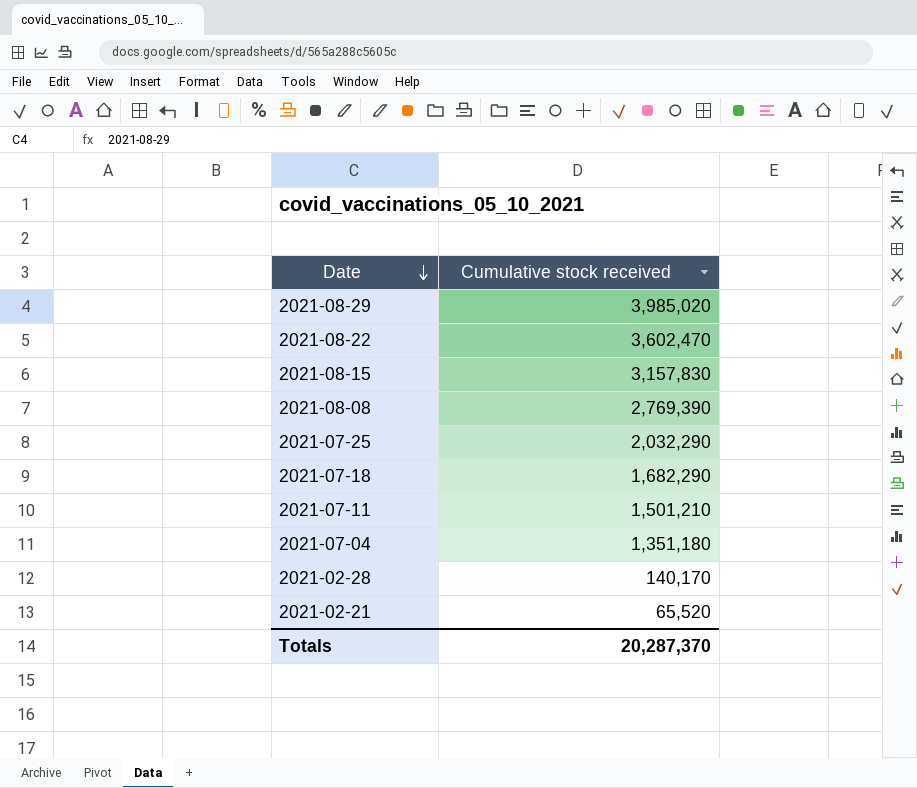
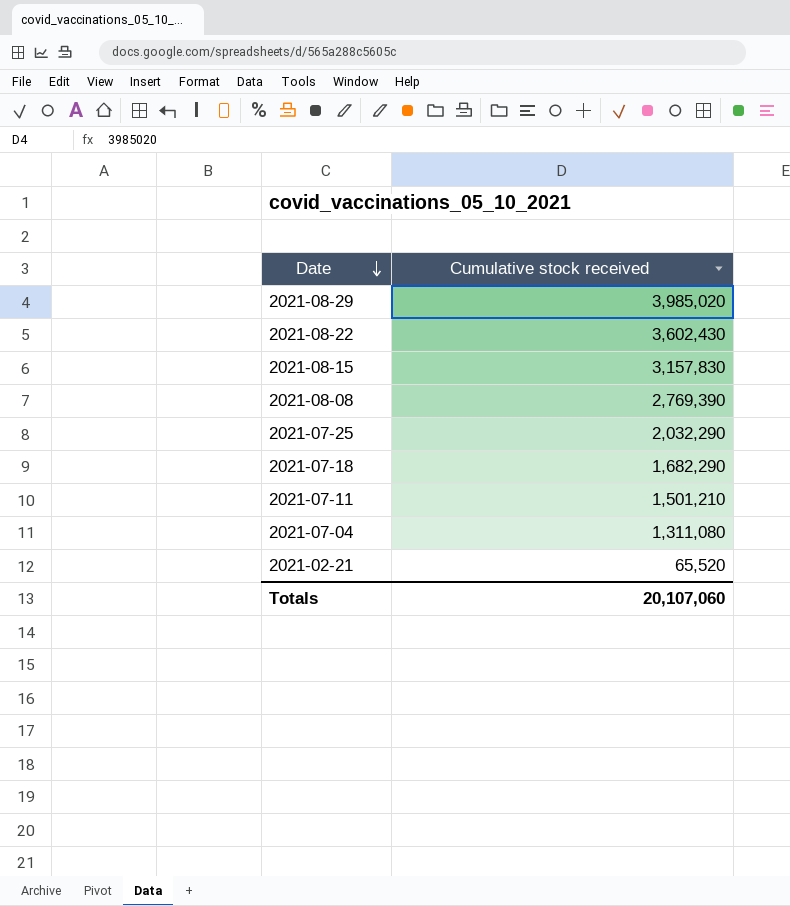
row 2021-02-28: 140,170 -> none
2021-08-22 | Cumulative stock received: 3,602,470 -> 3,602,430
2021-07-04 | Cumulative stock received: 1,351,180 -> 1,311,080
Totals | Cumulative stock received: 20,287,370 -> 20,107,060

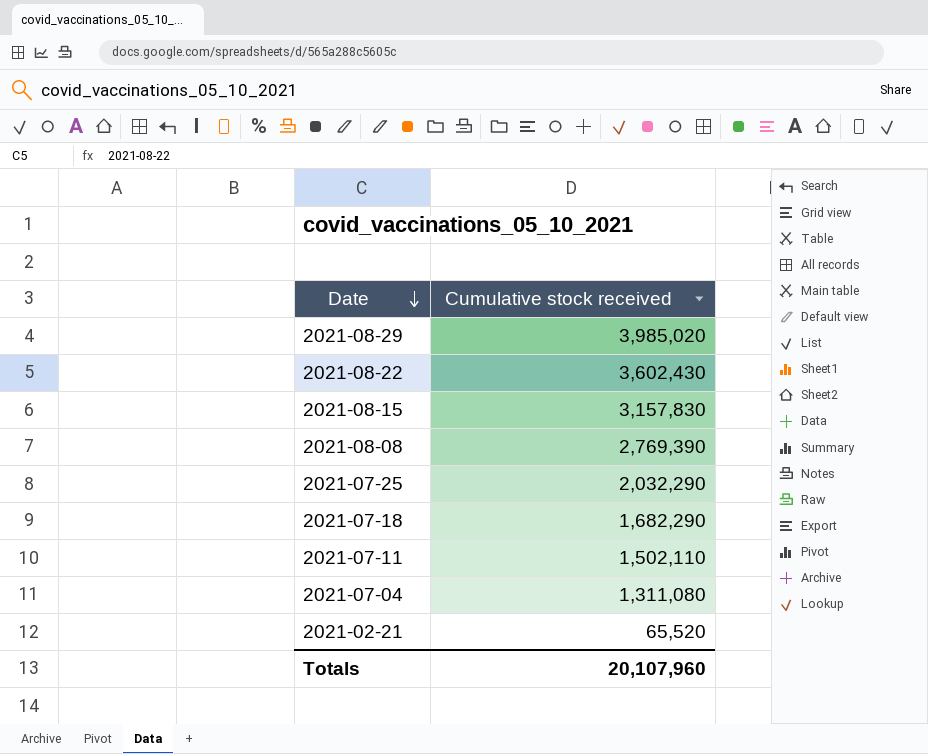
2021-07-11 | Cumulative stock received: 1,501,210 -> 1,502,110
Totals | Cumulative stock received: 20,107,060 -> 20,107,960

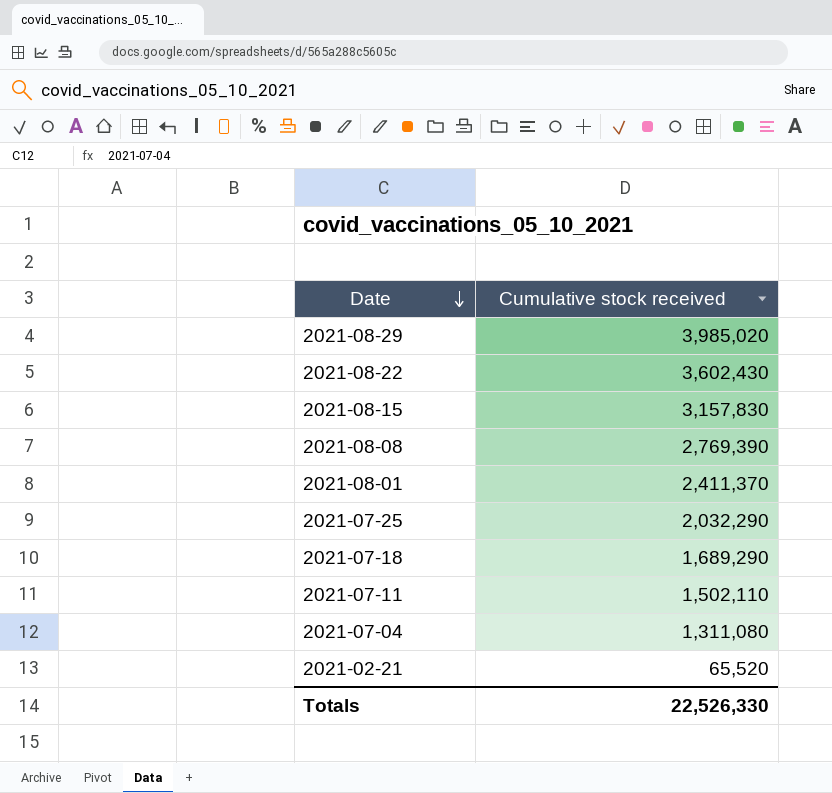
row 2021-08-01: none -> 2,411,370
2021-07-18 | Cumulative stock received: 1,682,290 -> 1,689,290
Totals | Cumulative stock received: 20,107,960 -> 22,526,330

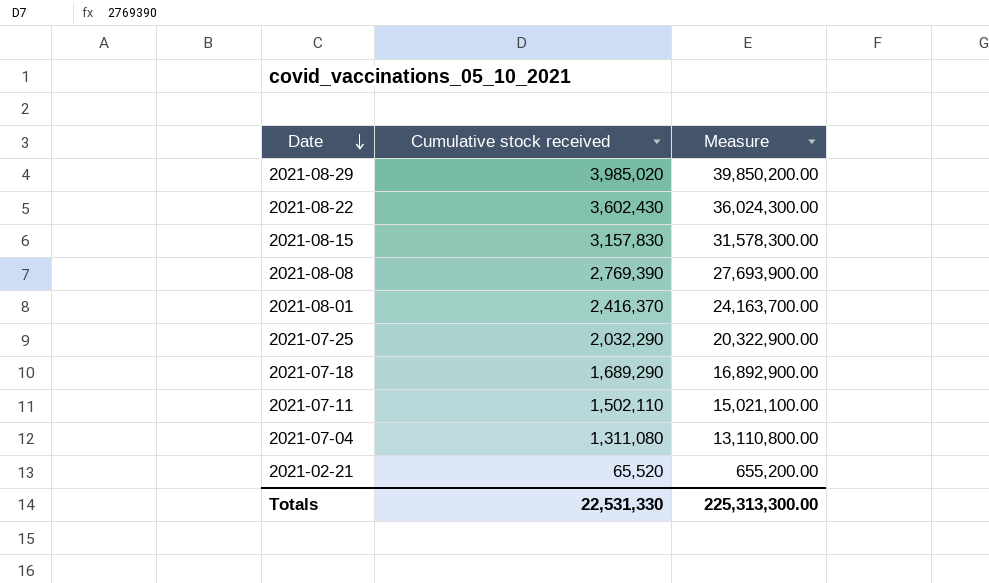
column Measure | formula: none -> [Cumulative stock received] * 10
2021-08-01 | Cumulative stock received: 2,411,370 -> 2,416,370
Totals | Cumulative stock received: 22,526,330 -> 22,531,330

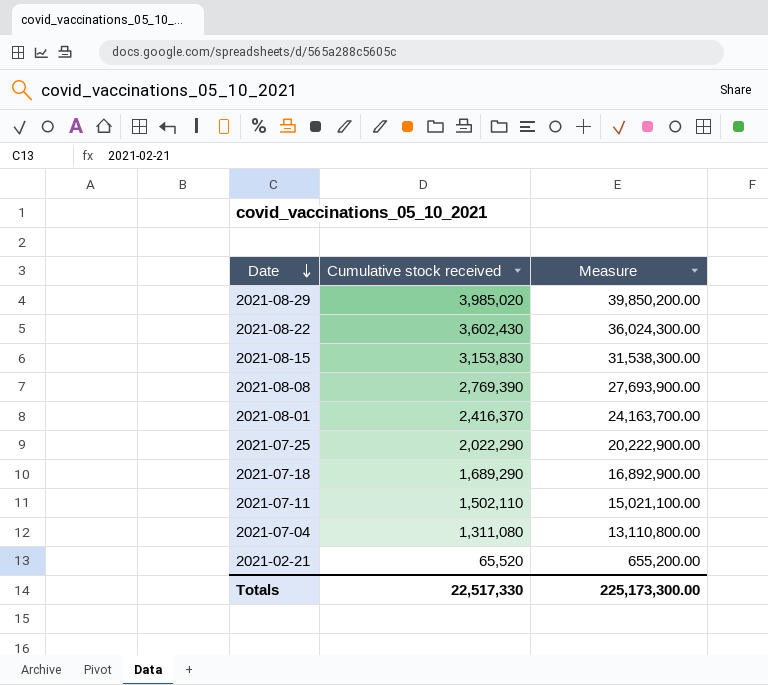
2021-08-15 | Cumulative stock received: 3,157,830 -> 3,153,830
2021-08-15 | Measure: 31,578,300.00 -> 31,538,300.00
2021-07-25 | Cumulative stock received: 2,032,290 -> 2,022,290
2021-07-25 | Measure: 20,322,900.00 -> 20,222,900.00
Totals | Cumulative stock received: 22,531,330 -> 22,517,330
Totals | Measure: 225,313,300.00 -> 225,173,300.00

